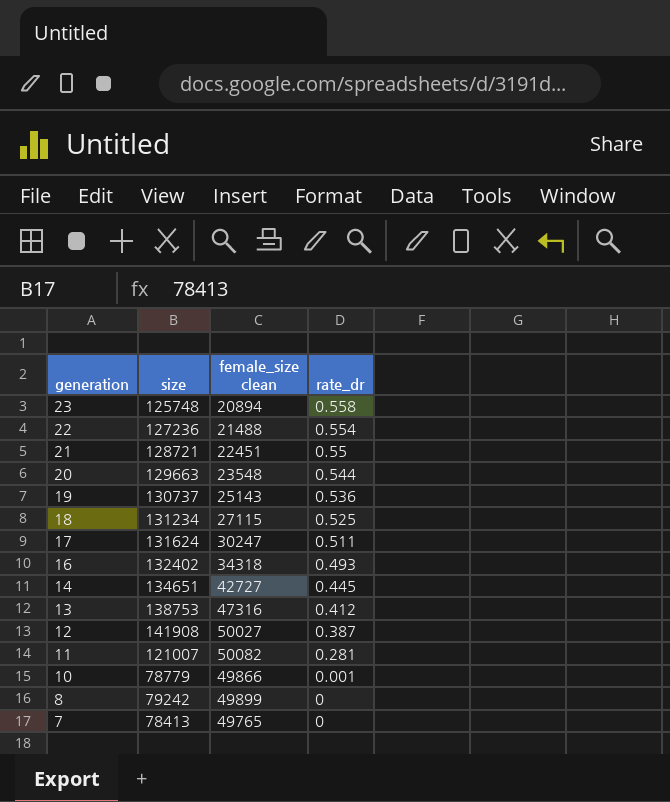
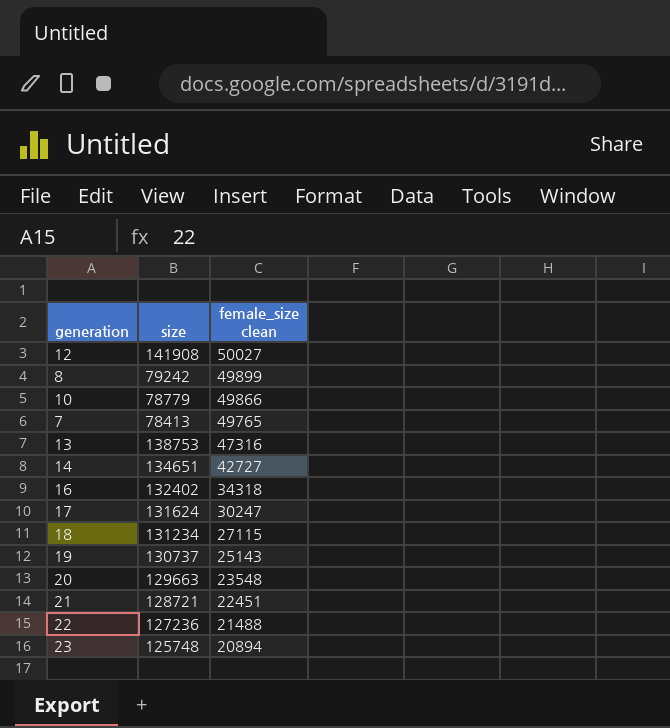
row order: generation descending -> female_size clean descending
column rate_dr | position: 4 -> none
row 11: 121007 | 50082 | 0.281 -> none

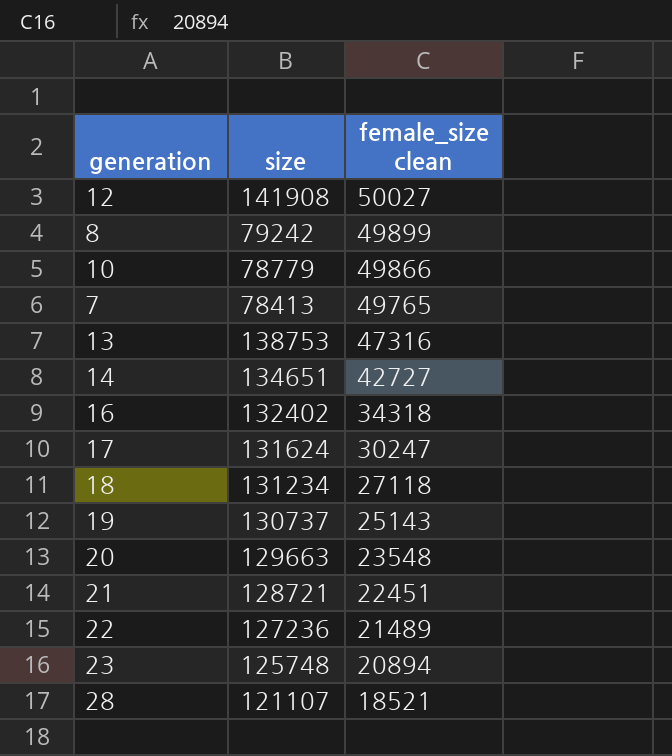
18 | female_size clean: 27115 -> 27118
22 | female_size clean: 21488 -> 21489
row 28: none -> 121107 | 18521

